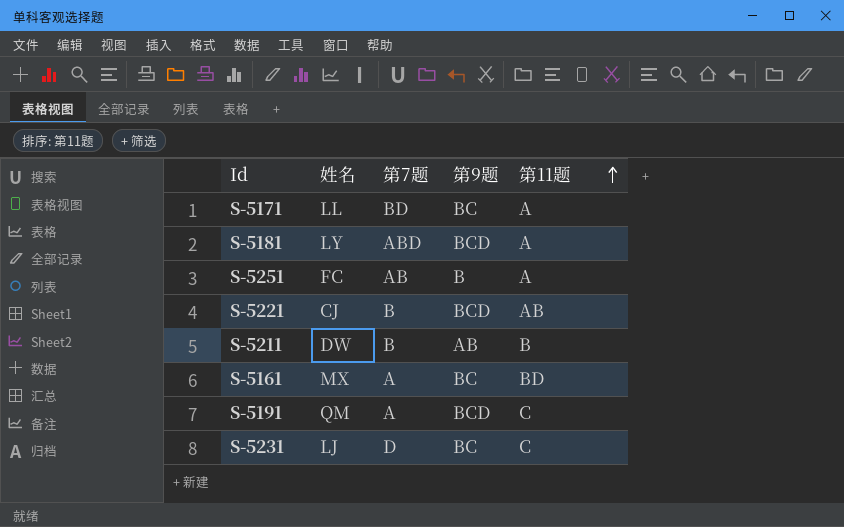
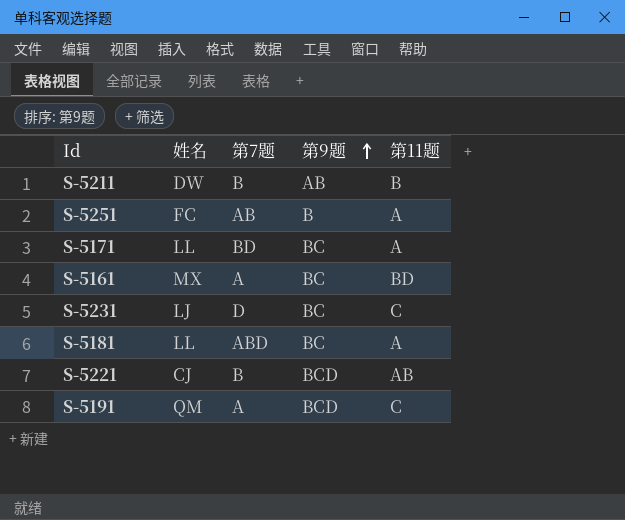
row order: 第11题 ascending -> 第9题 ascending
S-5181 | 姓名: LY -> LL
S-5181 | 第9题: BCD -> BC

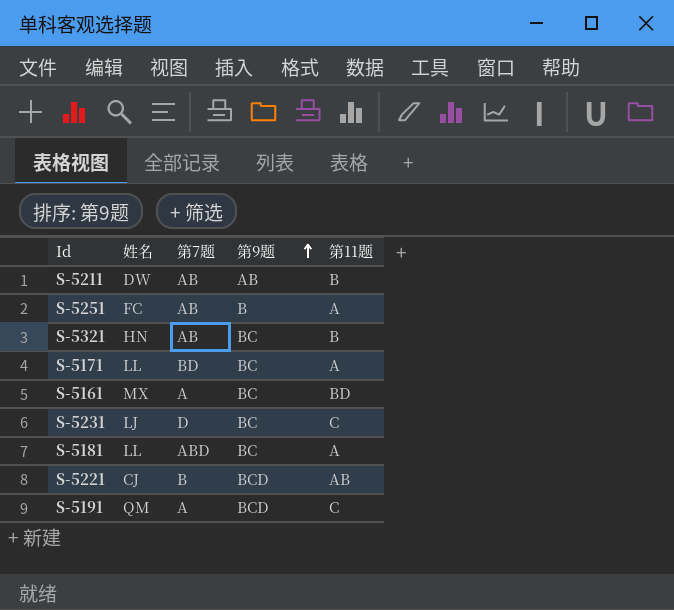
S-5211 | 第7题: B -> AB
row S-5321: none -> HN | AB | BC | B

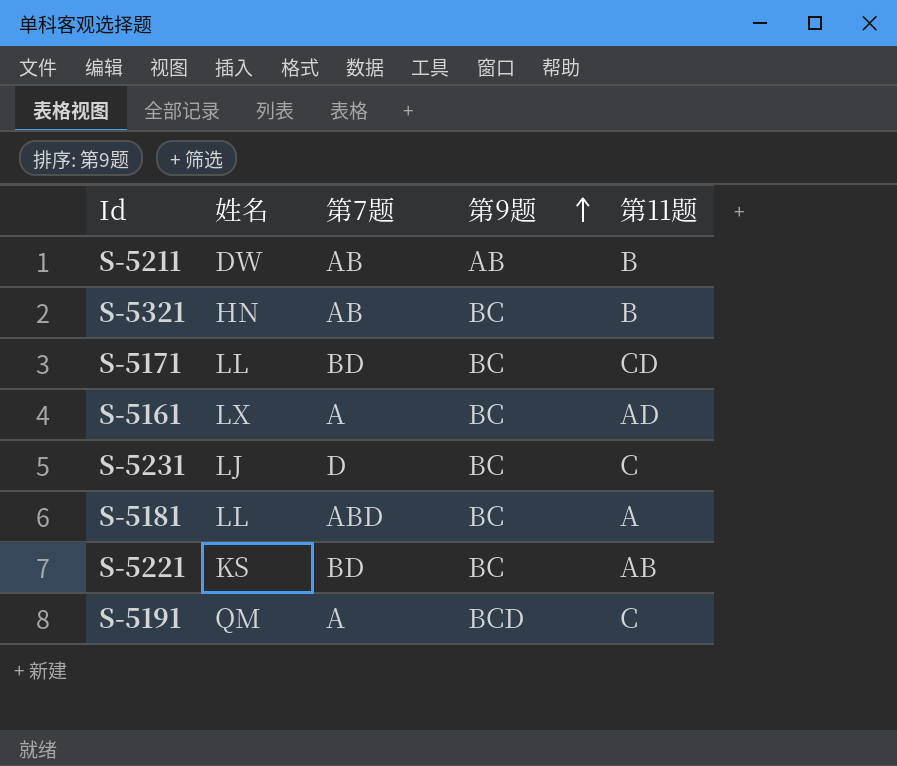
row S-5251: FC | AB | B | A -> none
S-5171 | 第11题: A -> CD
S-5161 | 姓名: MX -> LX
S-5161 | 第11题: BD -> AD
S-5221 | 姓名: CJ -> KS
S-5221 | 第7题: B -> BD
S-5221 | 第9题: BCD -> BC

